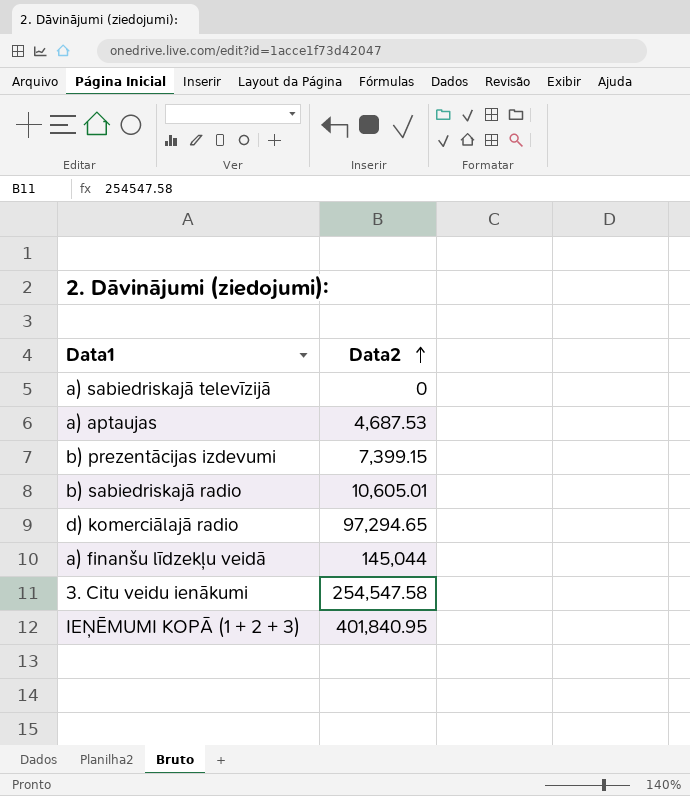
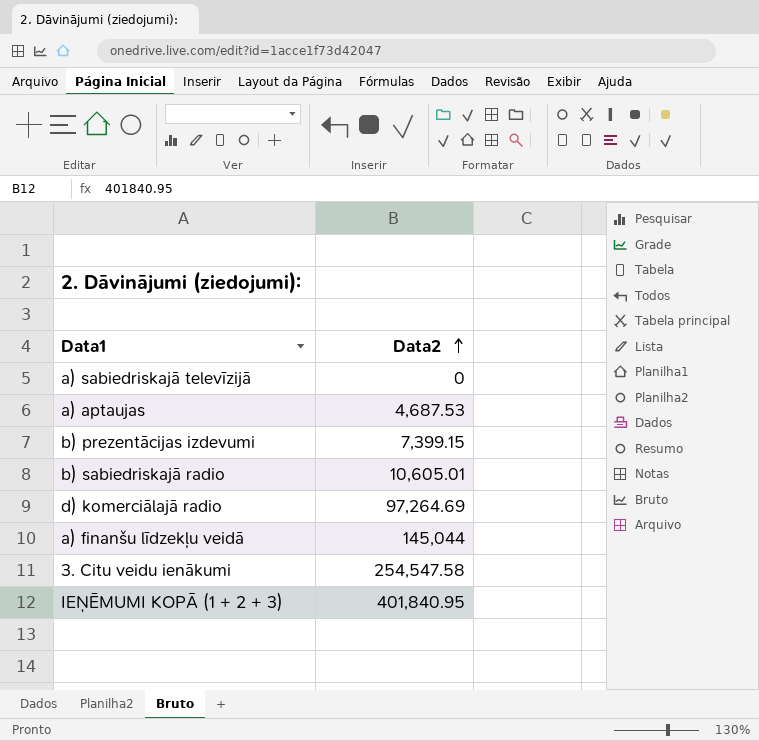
d) komerciālajā radio | Data2: 97,294.65 -> 97,264.69

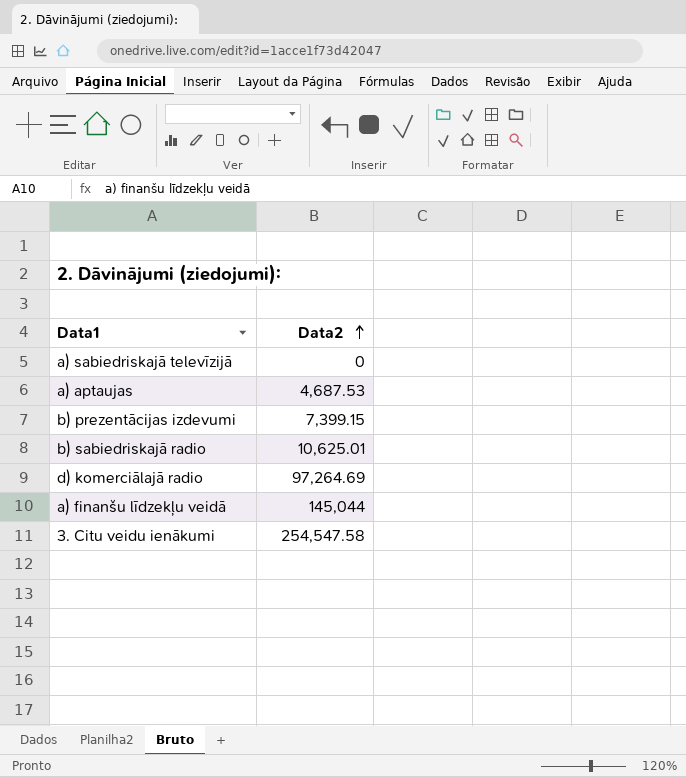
row IEŅĒMUMI KOPĀ (1 + 2 + 3): 401,840.95 -> none
b) sabiedriskajā radio | Data2: 10,605.01 -> 10,625.01

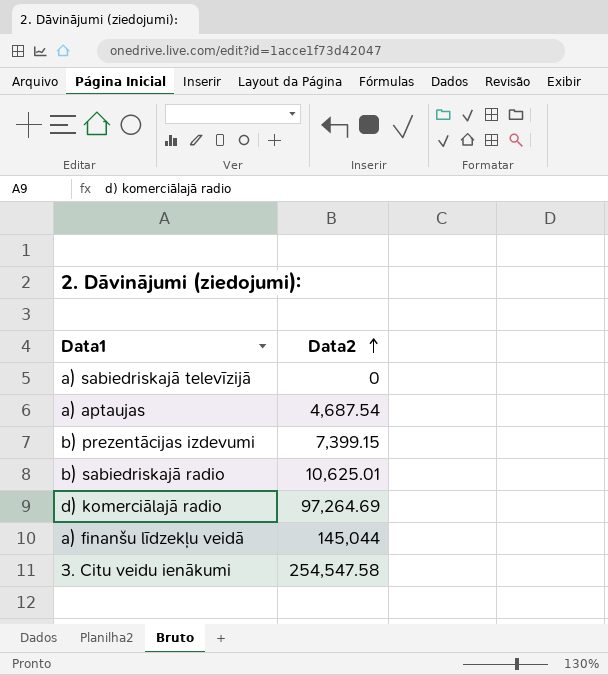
a) aptaujas | Data2: 4,687.53 -> 4,687.54

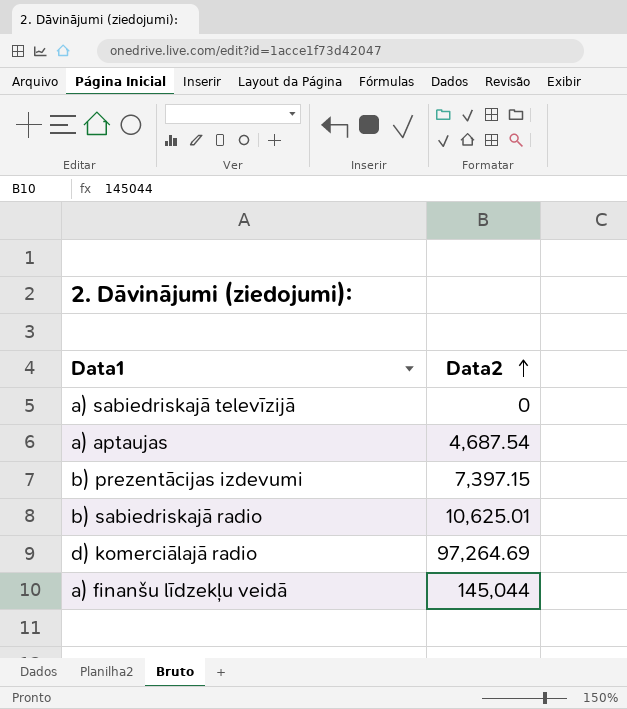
row 3. Citu veidu ienākumi: 254,547.58 -> none
b) prezentācijas izdevumi | Data2: 7,399.15 -> 7,397.15

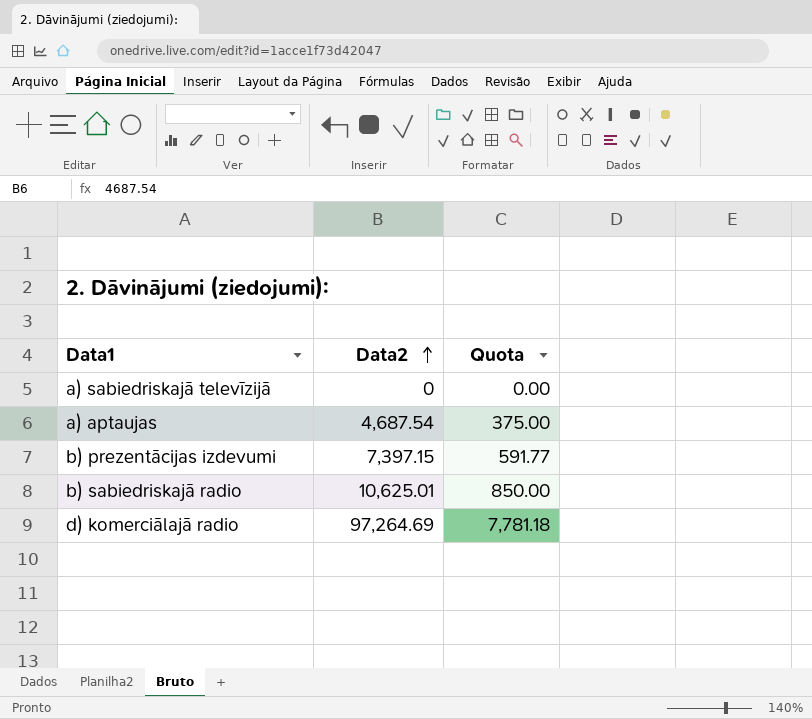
column Quota | formula: none -> [Data2] * 0.08
row a) finanšu līdzekļu veidā: 145,044 -> none

